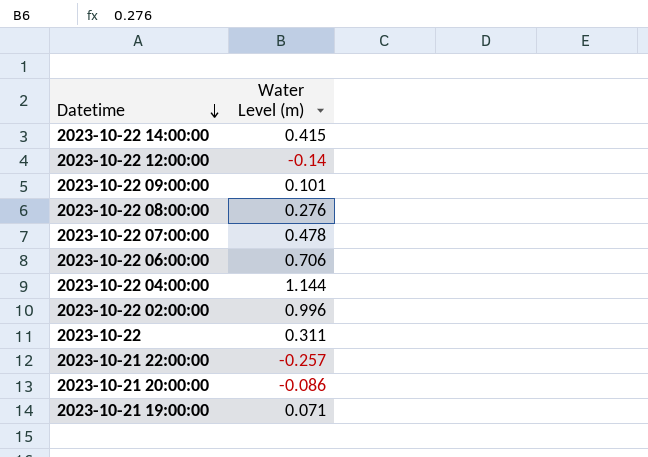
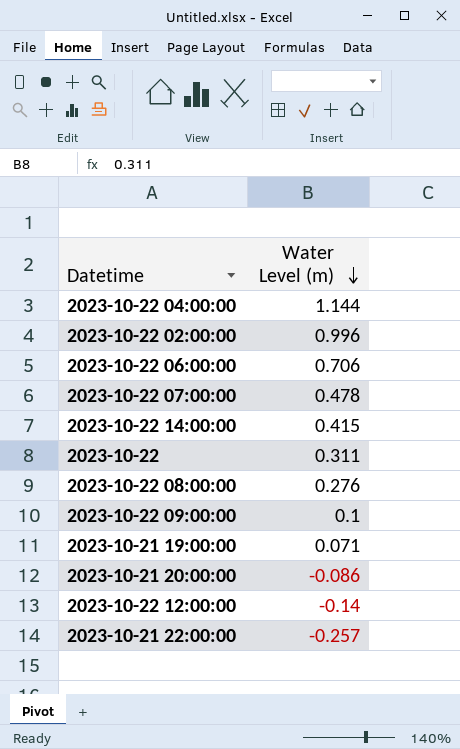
row order: Datetime descending -> Water Level (m) descending
2023-10-22 09:00:00 | Water Level (m): 0.101 -> 0.1

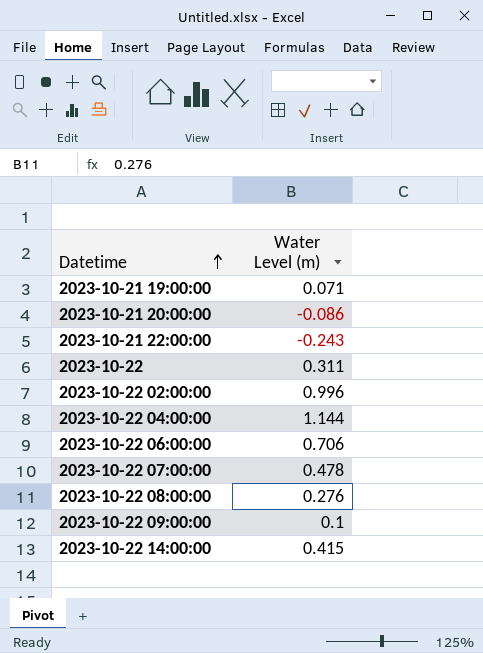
row order: Water Level (m) descending -> Datetime ascending
row 2023-10-22 12:00:00: -0.14 -> none
2023-10-21 22:00:00 | Water Level (m): -0.257 -> -0.243

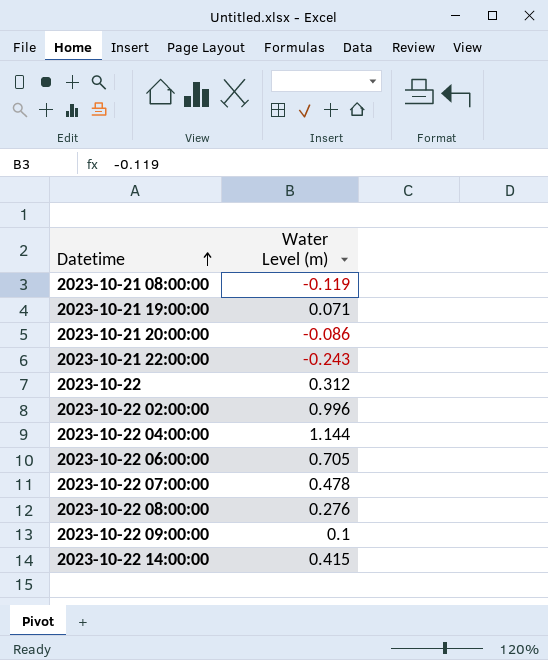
row 2023-10-21 08:00:00: none -> -0.119
2023-10-22 | Water Level (m): 0.311 -> 0.312
2023-10-22 06:00:00 | Water Level (m): 0.706 -> 0.705

